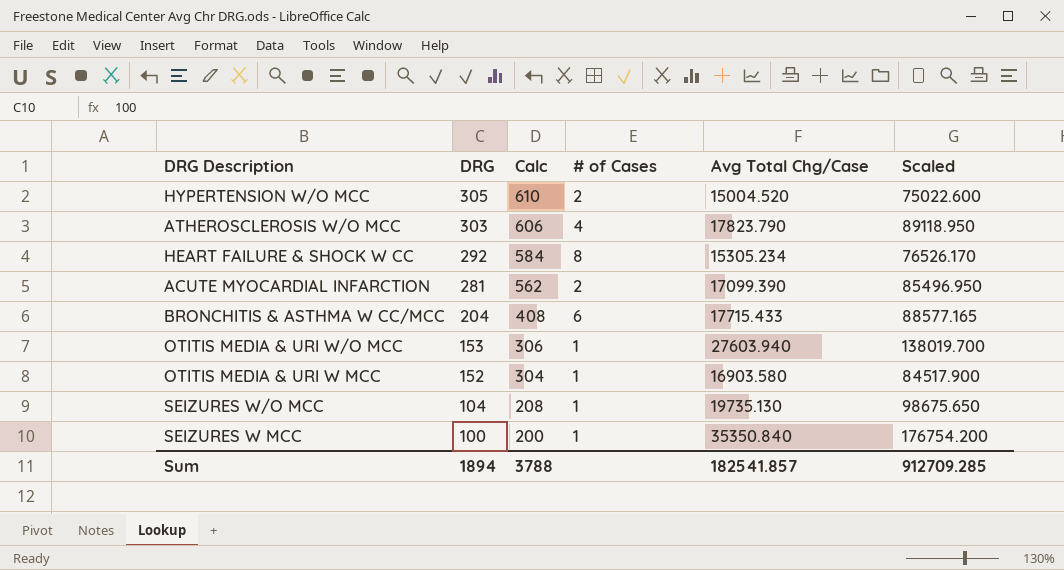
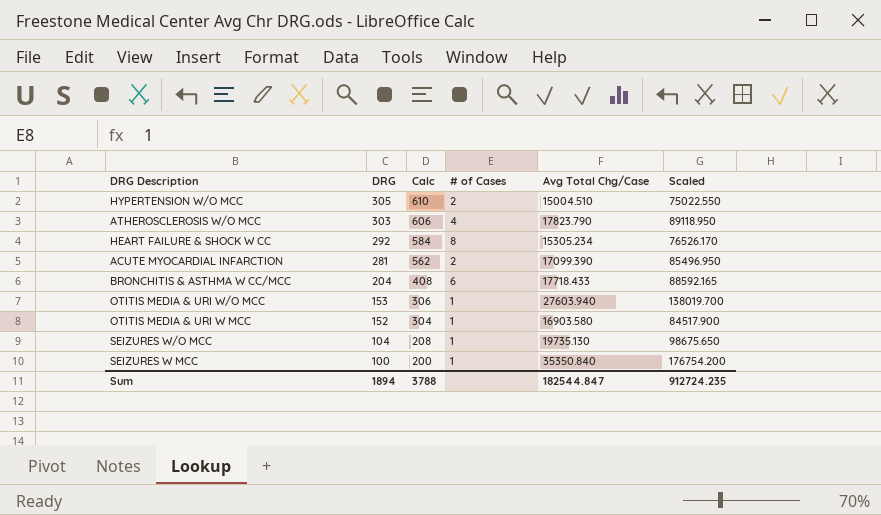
HYPERTENSION W/O MCC | Avg Total Chg/Case: 15004.520 -> 15004.510
HYPERTENSION W/O MCC | Scaled: 75022.600 -> 75022.550
BRONCHITIS & ASTHMA W CC/MCC | Avg Total Chg/Case: 17715.433 -> 17718.433
BRONCHITIS & ASTHMA W CC/MCC | Scaled: 88577.165 -> 88592.165
Sum | Avg Total Chg/Case: 182541.857 -> 182544.847
Sum | Scaled: 912709.285 -> 912724.235

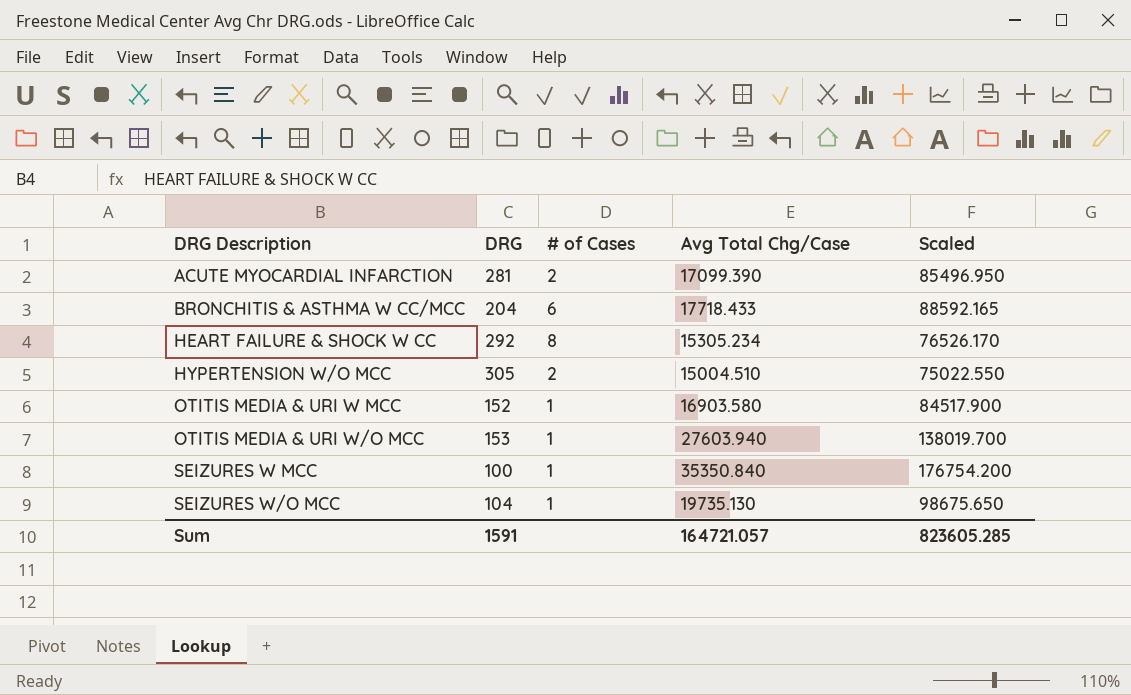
row order: DRG descending -> DRG Description ascending
column Calc | formula: [DRG] * 2 -> none
row ATHEROSCLEROSIS W/O MCC: 303 | 606 | 4 | 17823.790 | 89118.950 -> none
Sum | DRG: 1894 -> 1591
Sum | Avg Total Chg/Case: 182544.847 -> 164721.057
Sum | Scaled: 912724.235 -> 823605.285

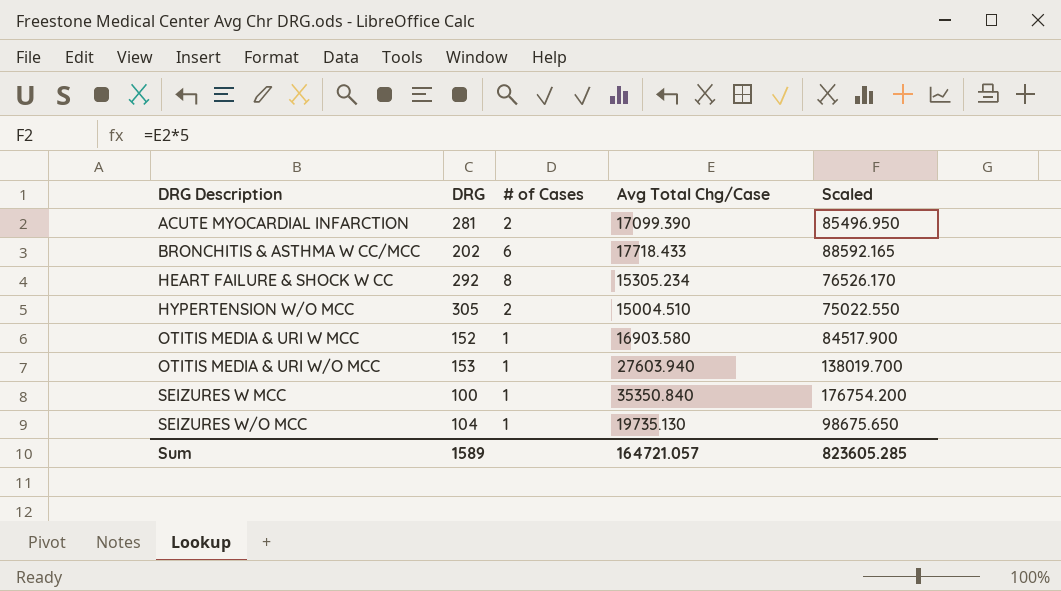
BRONCHITIS & ASTHMA W CC/MCC | DRG: 204 -> 202
Sum | DRG: 1591 -> 1589

